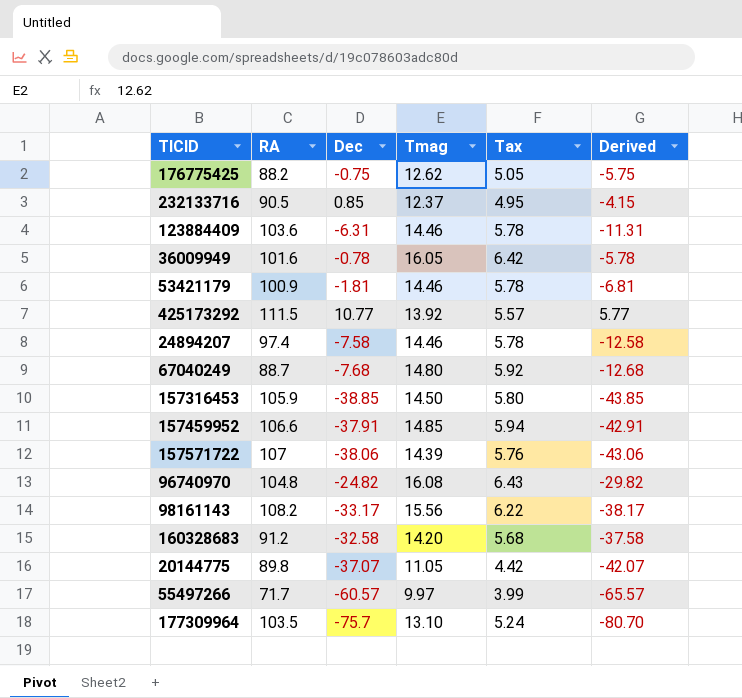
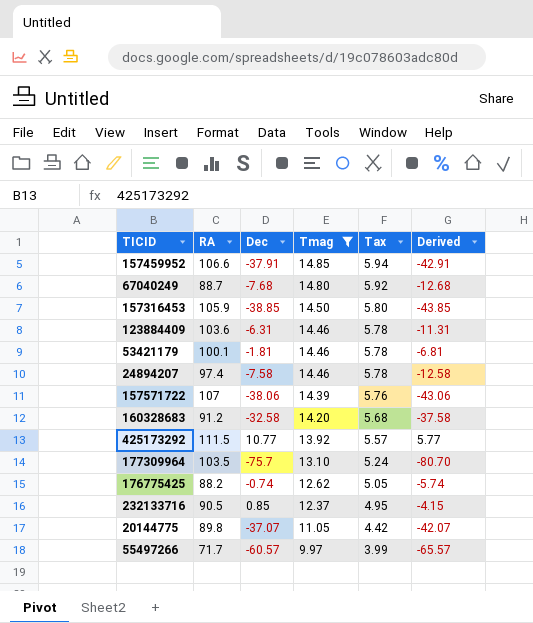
filter: none -> Tmag <= 14.85
row order: none -> Tmag descending
53421179 | RA: 100.9 -> 100.1
176775425 | Dec: -0.75 -> -0.74
176775425 | Derived: -5.75 -> -5.74

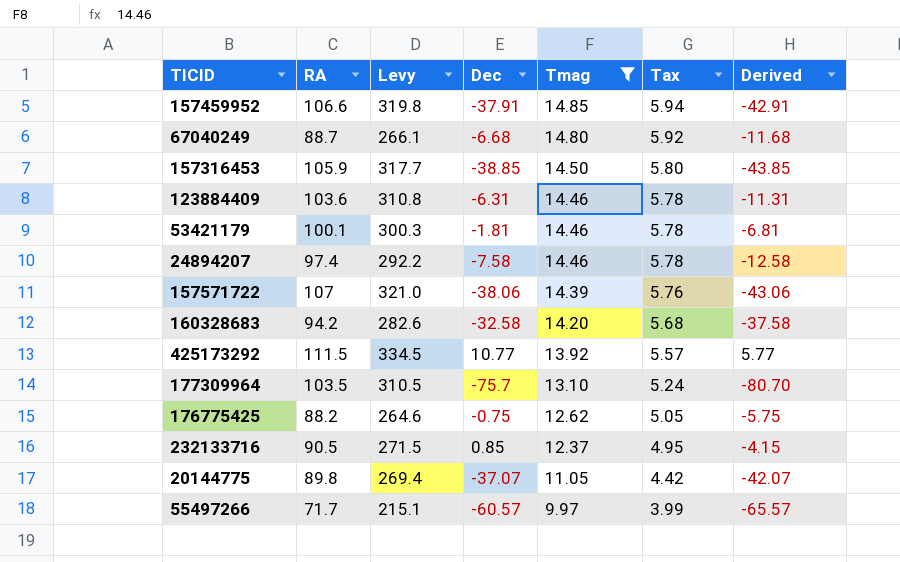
column Levy | formula: none -> [RA] * 3
67040249 | Dec: -7.68 -> -6.68
67040249 | Derived: -12.68 -> -11.68
160328683 | RA: 91.2 -> 94.2
176775425 | Dec: -0.74 -> -0.75
176775425 | Derived: -5.74 -> -5.75

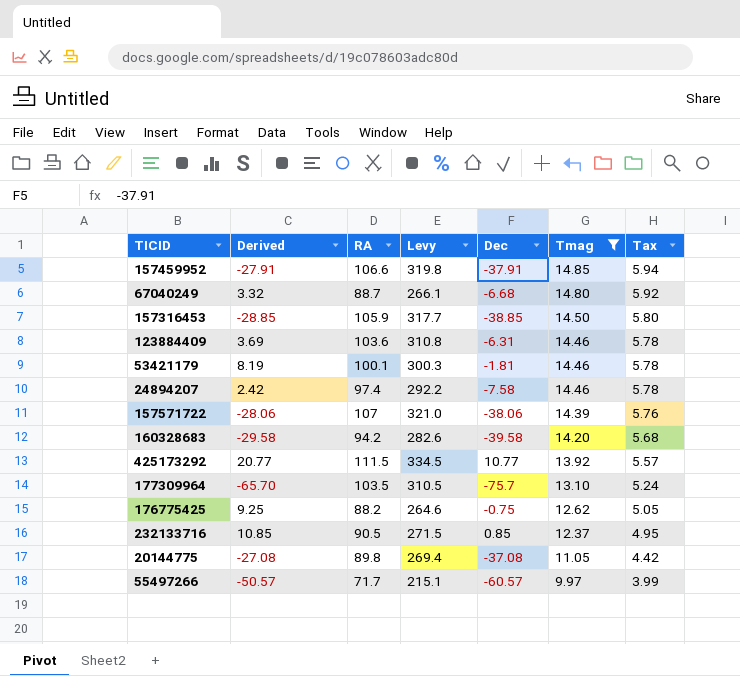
column Derived | formula: [Dec] - 5 -> [Dec] + 10
column Derived | position: 7 -> 2
160328683 | Dec: -32.58 -> -39.58
20144775 | Dec: -37.07 -> -37.08

